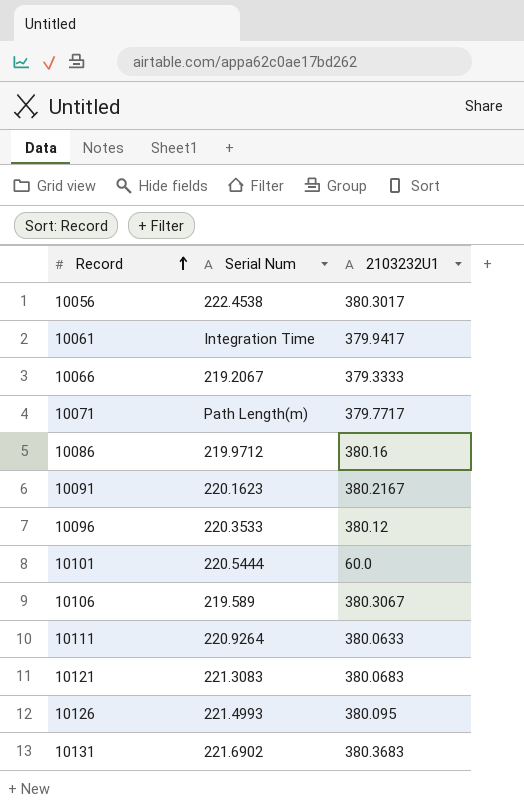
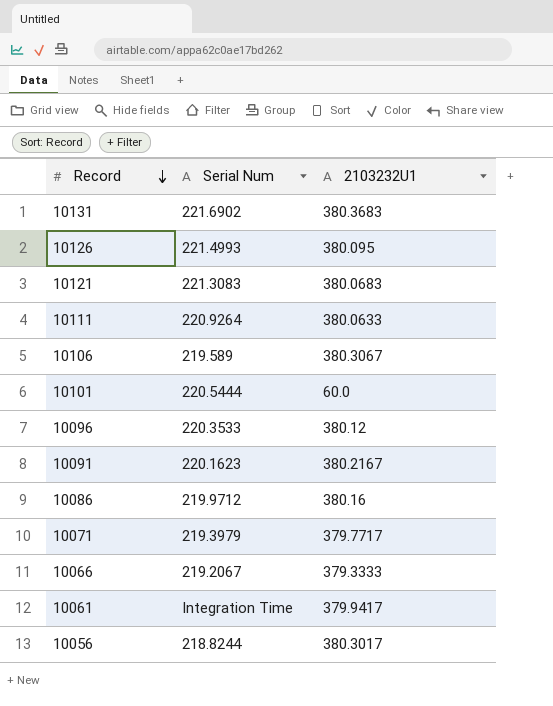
row order: Record ascending -> Record descending
10071 | Serial Num: Path Length(m) -> 219.3979
10056 | Serial Num: 222.4538 -> 218.8244

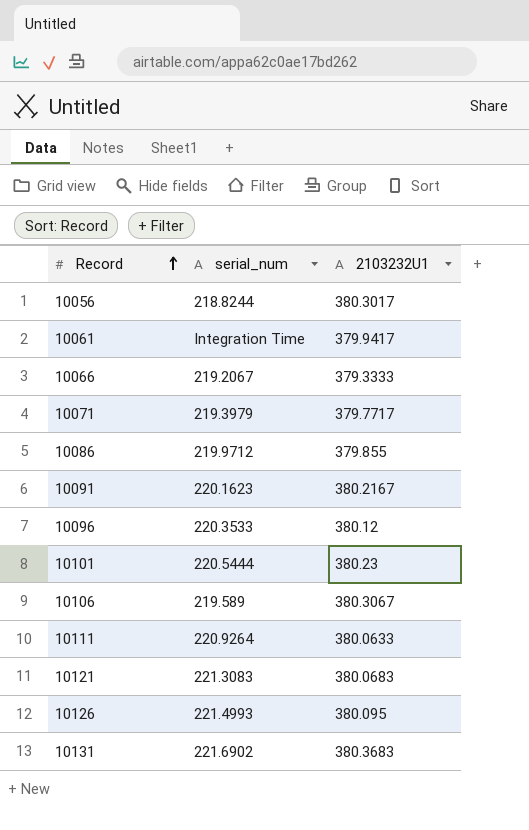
row order: Record descending -> Record ascending
column name: Serial Num -> serial_num
10086 | 2103232U1: 380.16 -> 379.855
10101 | 2103232U1: 60.0 -> 380.23

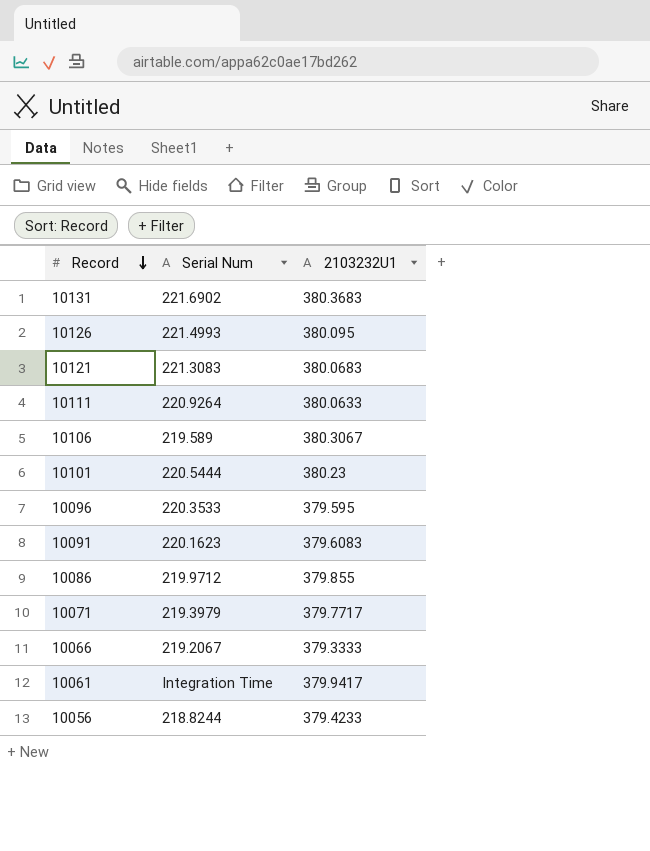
row order: Record ascending -> Record descending
column name: serial_num -> Serial Num
10096 | 2103232U1: 380.12 -> 379.595
10091 | 2103232U1: 380.2167 -> 379.6083
10056 | 2103232U1: 380.3017 -> 379.4233

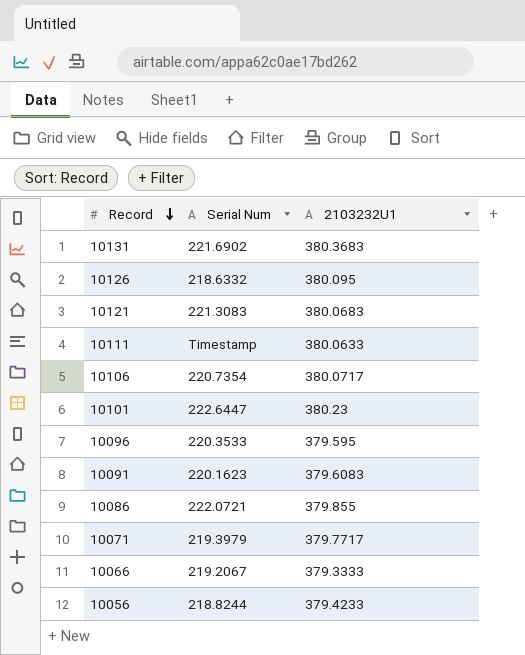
row 10061: Integration Time | 379.9417 -> none
10126 | Serial Num: 221.4993 -> 218.6332
10111 | Serial Num: 220.9264 -> Timestamp
10106 | Serial Num: 219.589 -> 220.7354
10106 | 2103232U1: 380.3067 -> 380.0717
10101 | Serial Num: 220.5444 -> 222.6447
10086 | Serial Num: 219.9712 -> 222.0721

